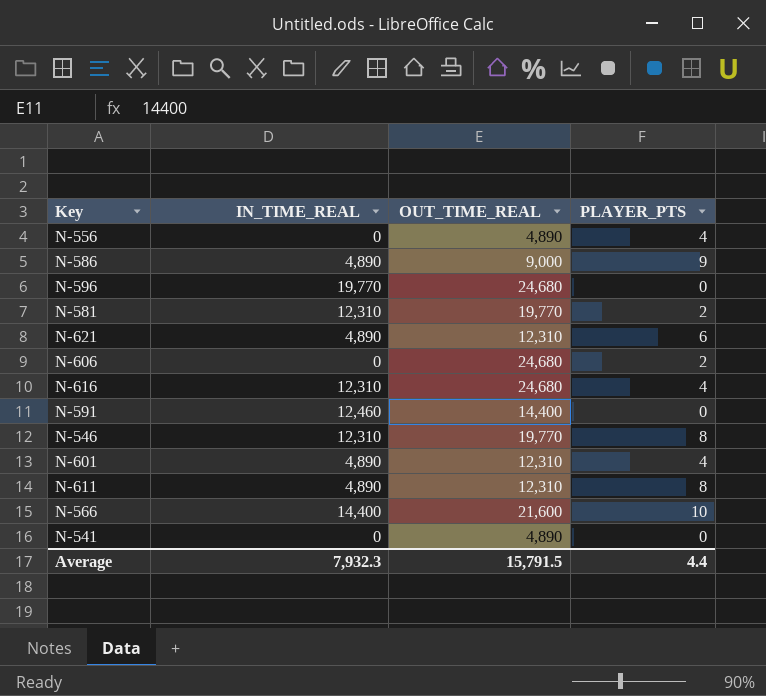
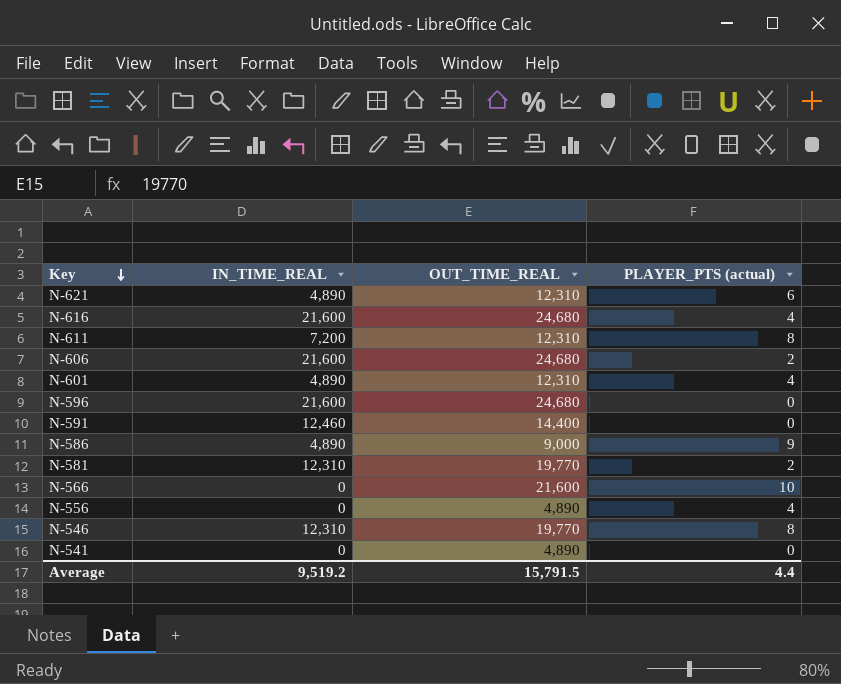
row order: none -> Key descending
column name: PLAYER_PTS -> PLAYER_PTS (actual)
N-616 | IN_TIME_REAL: 12,310 -> 21,600
N-611 | IN_TIME_REAL: 4,890 -> 7,200
N-606 | IN_TIME_REAL: 0 -> 21,600
N-596 | IN_TIME_REAL: 19,770 -> 21,600
N-566 | IN_TIME_REAL: 14,400 -> 0
Average | IN_TIME_REAL: 7,932.3 -> 9,519.2

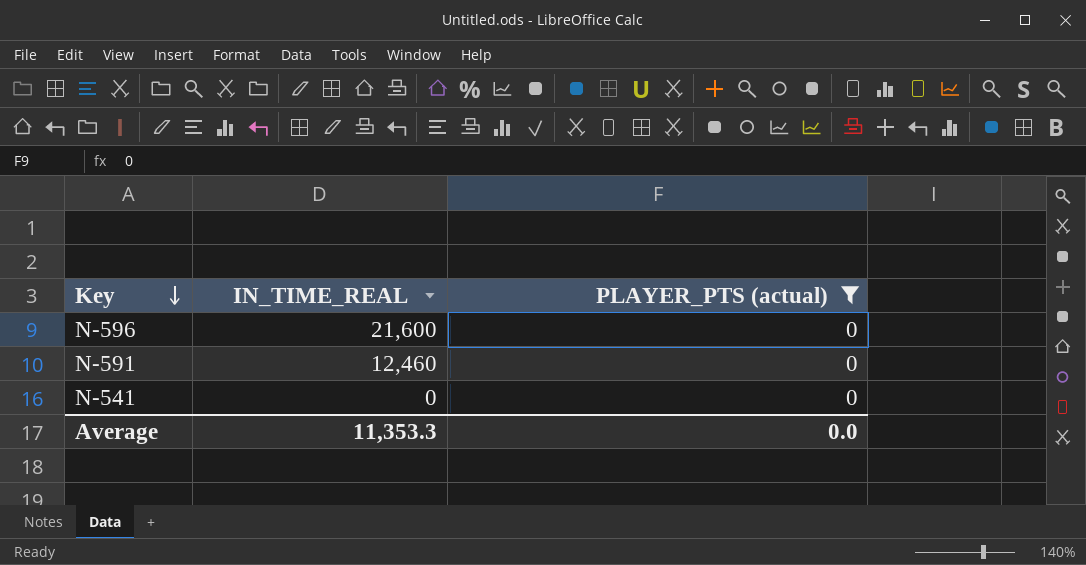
filter: none -> PLAYER_PTS (actual) = 0
column OUT_TIME_REAL | position: 3 -> none
Average | IN_TIME_REAL: 9,519.2 -> 11,353.3
Average | PLAYER_PTS (actual): 4.4 -> 0.0

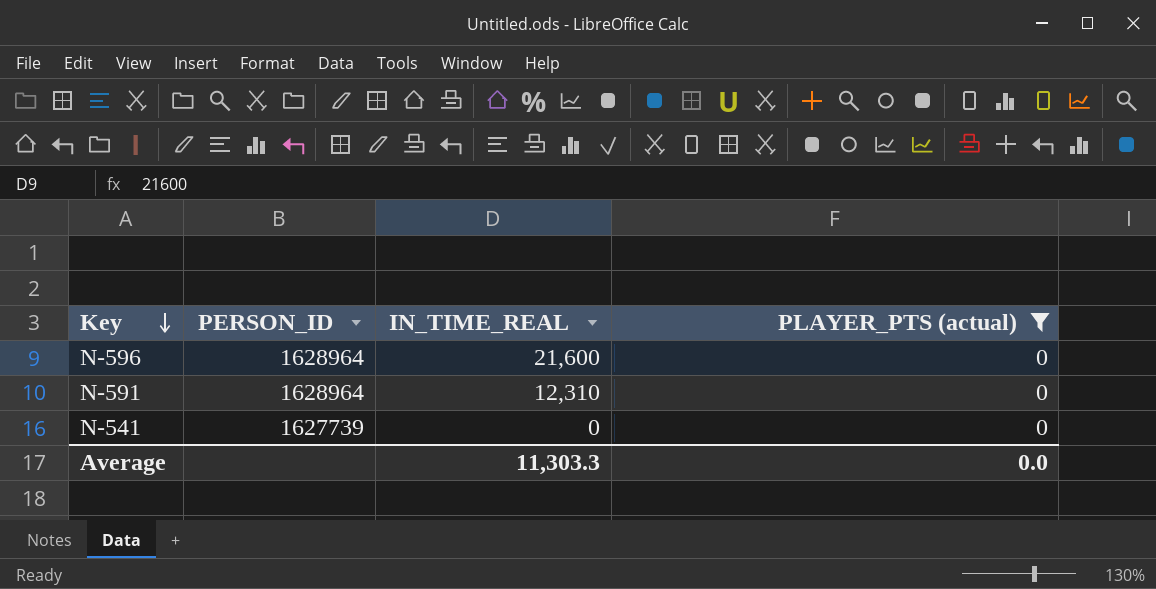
column PERSON_ID | position: none -> 2
N-591 | IN_TIME_REAL: 12,460 -> 12,310
Average | IN_TIME_REAL: 11,353.3 -> 11,303.3

